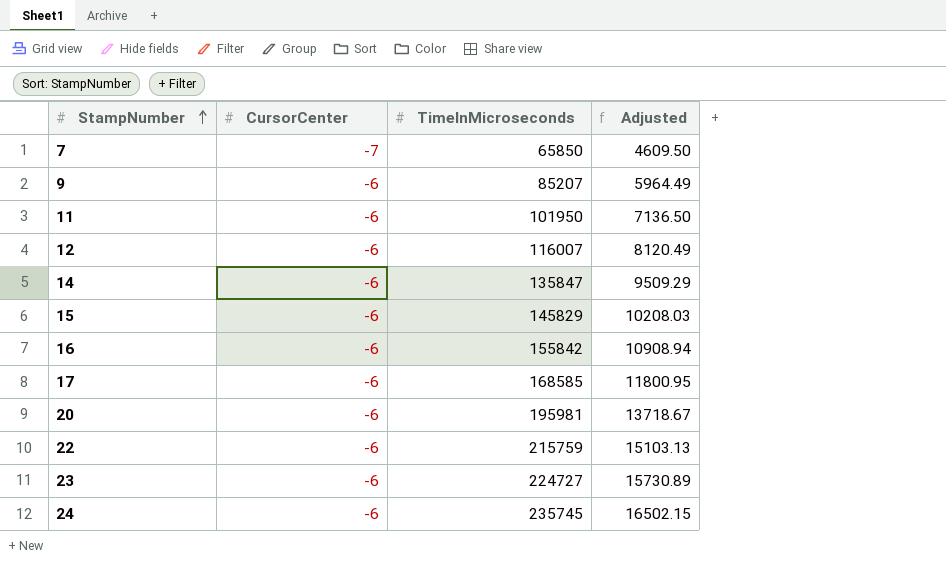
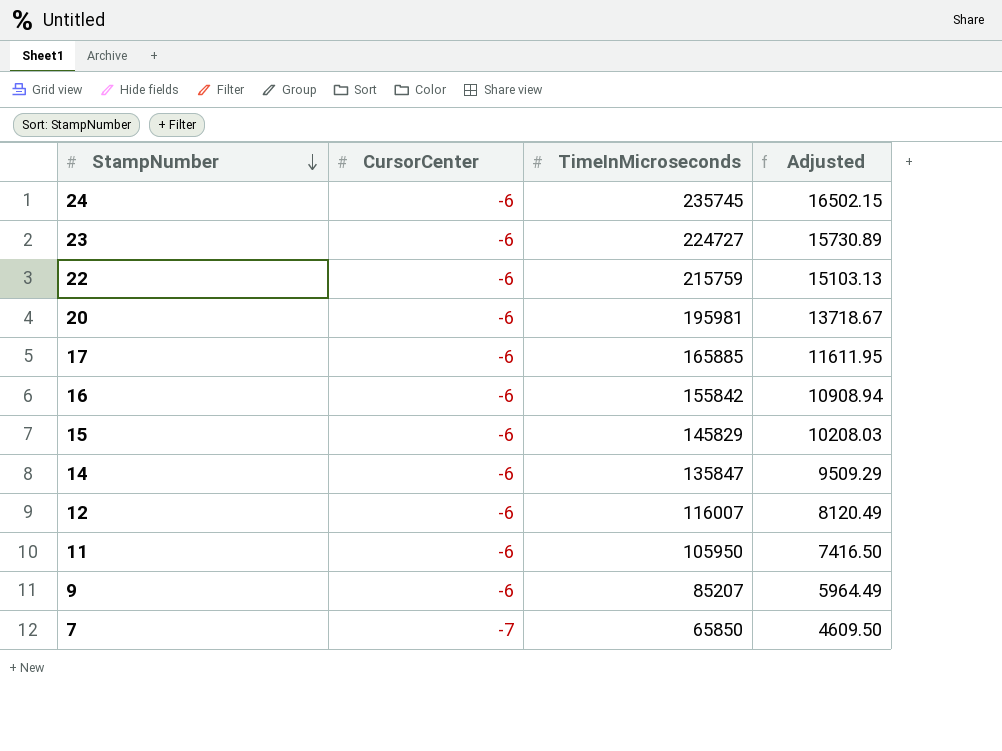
row order: StampNumber ascending -> StampNumber descending
17 | TimeInMicroseconds: 168585 -> 165885
17 | Adjusted: 11800.95 -> 11611.95
11 | TimeInMicroseconds: 101950 -> 105950
11 | Adjusted: 7136.50 -> 7416.50

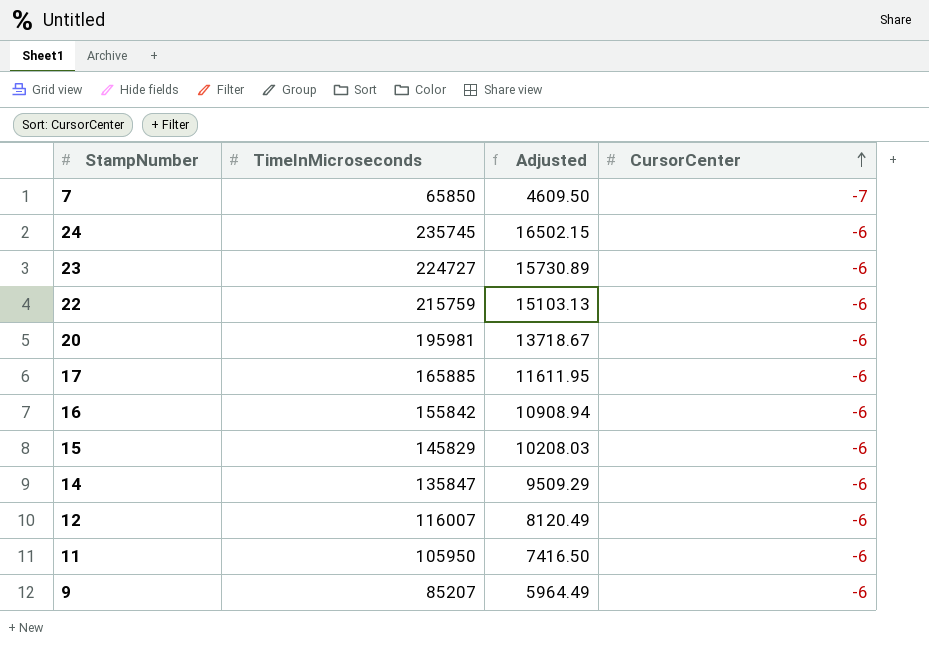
row order: StampNumber descending -> CursorCenter ascending
column CursorCenter | position: 2 -> 4

